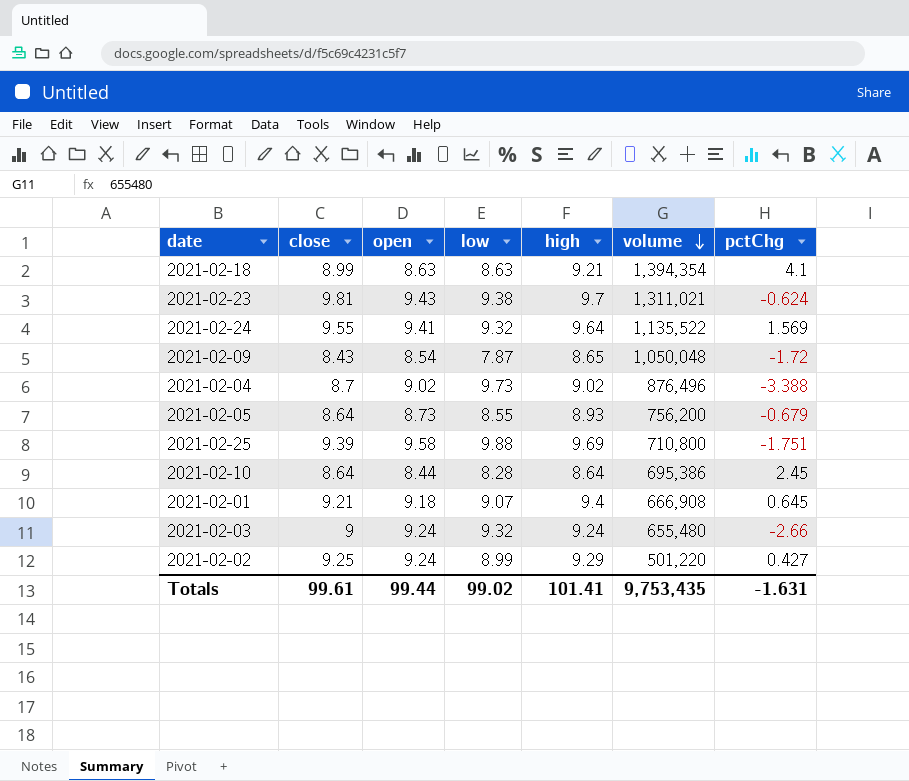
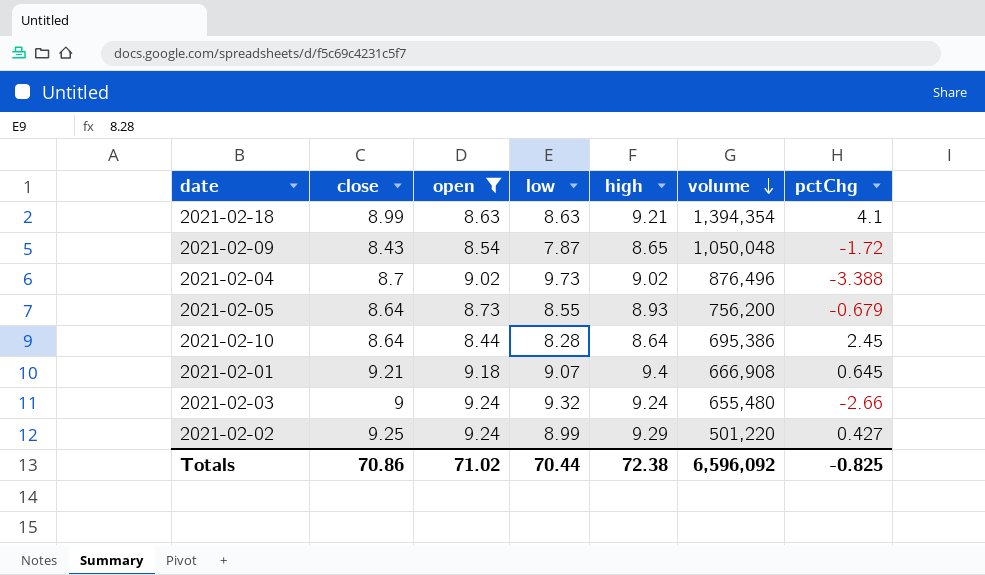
filter: none -> open <= 9.24
Totals | close: 99.61 -> 70.86
Totals | open: 99.44 -> 71.02
Totals | low: 99.02 -> 70.44
Totals | high: 101.41 -> 72.38
Totals | volume: 9,753,435 -> 6,596,092
Totals | pctChg: -1.631 -> -0.825

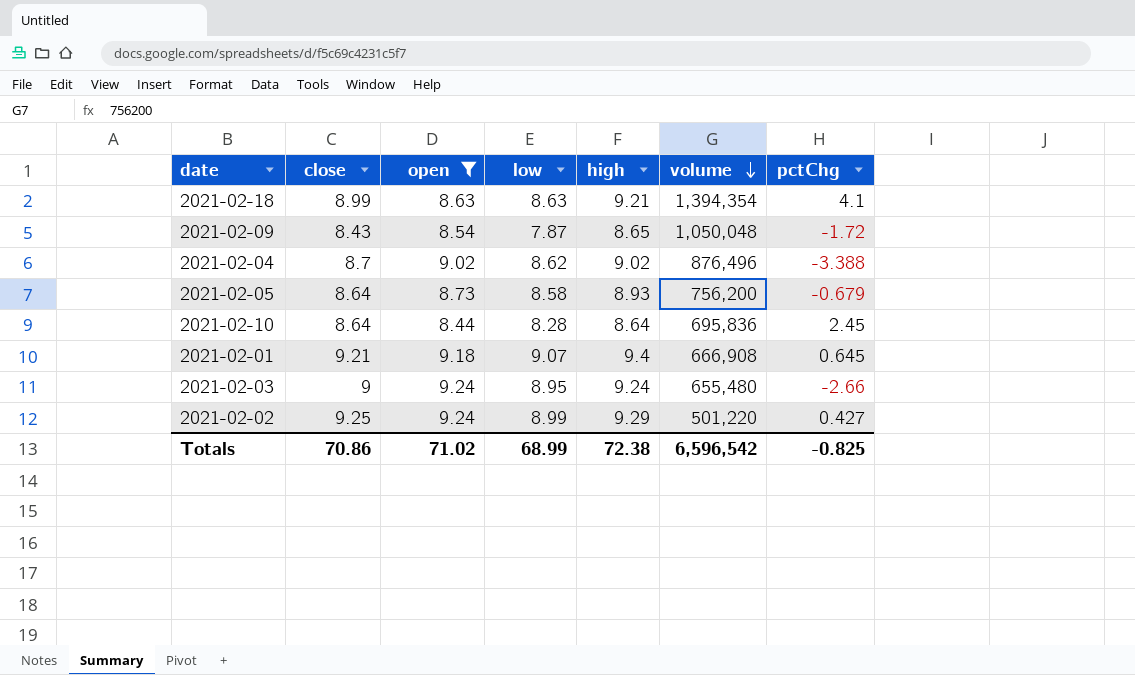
2021-02-04 | low: 9.73 -> 8.62
2021-02-05 | low: 8.55 -> 8.58
2021-02-10 | volume: 695,386 -> 695,836
2021-02-03 | low: 9.32 -> 8.95
Totals | low: 70.44 -> 68.99
Totals | volume: 6,596,092 -> 6,596,542

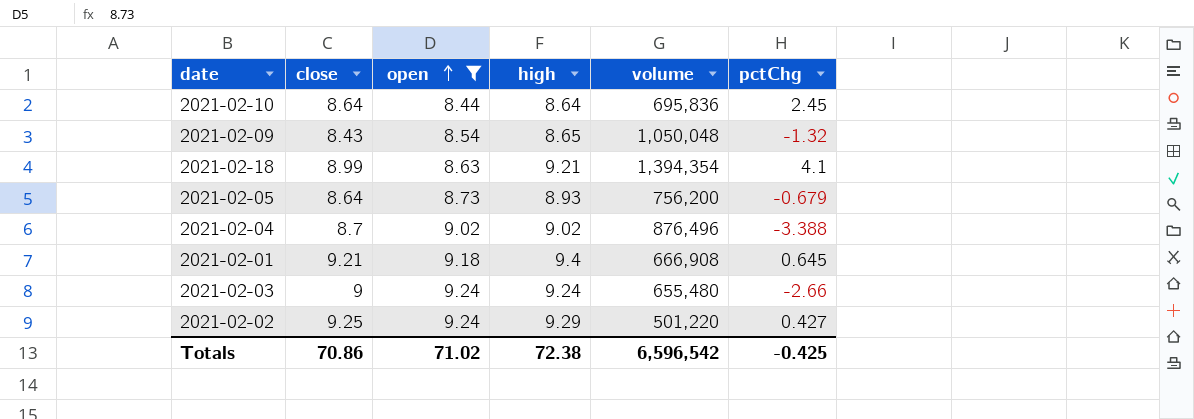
row order: volume descending -> open ascending
column low | position: 4 -> none
2021-02-09 | pctChg: -1.72 -> -1.32
Totals | pctChg: -0.825 -> -0.425

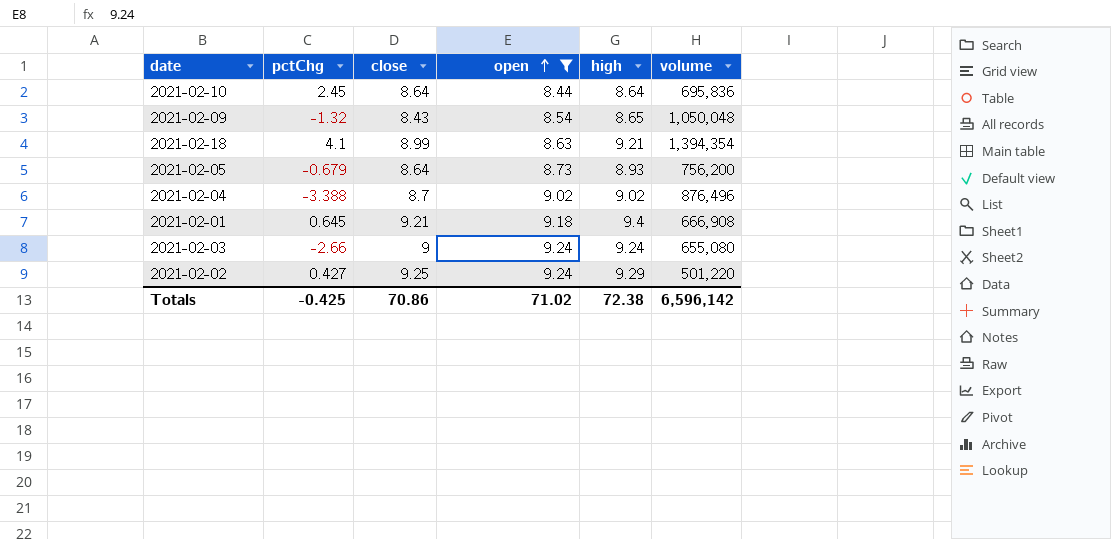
column pctChg | position: 6 -> 2
2021-02-03 | volume: 655,480 -> 655,080
Totals | volume: 6,596,542 -> 6,596,142

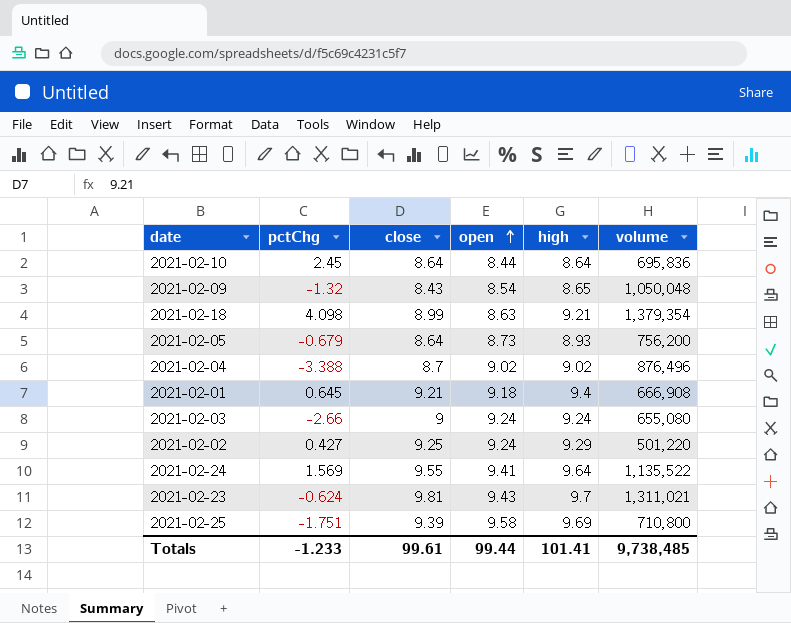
filter: open <= 9.24 -> none
2021-02-18 | pctChg: 4.1 -> 4.098
2021-02-18 | volume: 1,394,354 -> 1,379,354
Totals | pctChg: -0.425 -> -1.233
Totals | close: 70.86 -> 99.61
Totals | open: 71.02 -> 99.44
Totals | high: 72.38 -> 101.41
Totals | volume: 6,596,142 -> 9,738,485

